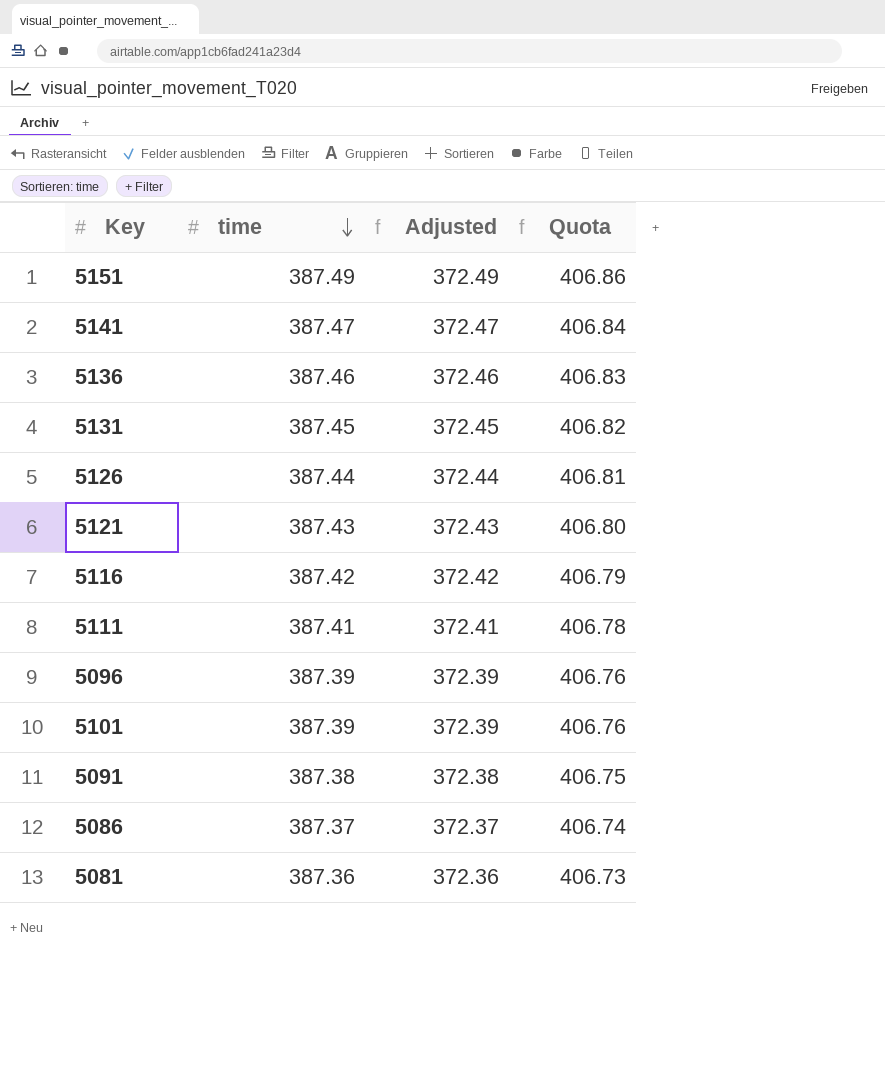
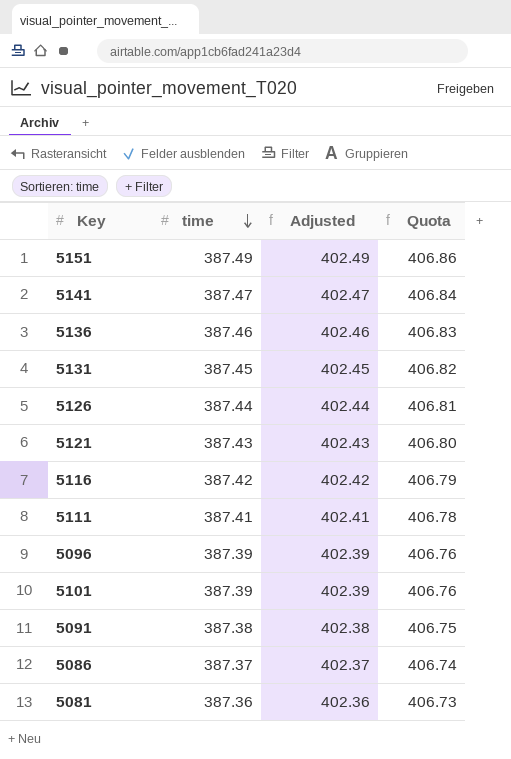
column Adjusted | formula: [time] - 15 -> [time] + 15

